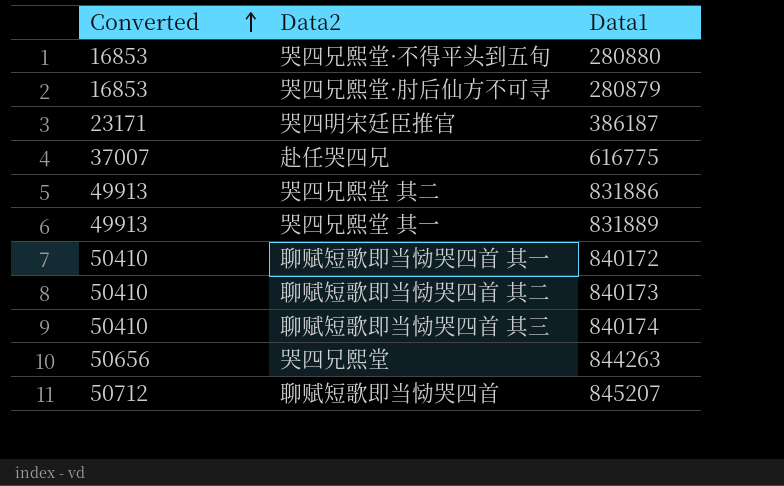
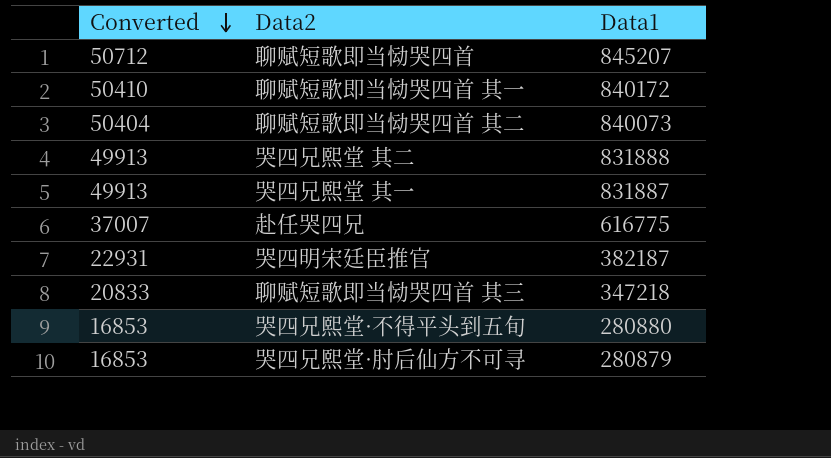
row order: Converted ascending -> Converted descending
row 哭四兄熙堂: 50656 | 844263 -> none
聊赋短歌即当恸哭四首 其二 | Converted: 50410 -> 50404
聊赋短歌即当恸哭四首 其二 | Data1: 840173 -> 840073
哭四兄熙堂 其二 | Data1: 831886 -> 831888
哭四兄熙堂 其一 | Data1: 831889 -> 831887
哭四明宋廷臣推官 | Converted: 23171 -> 22931
哭四明宋廷臣推官 | Data1: 386187 -> 382187
聊赋短歌即当恸哭四首 其三 | Converted: 50410 -> 20833
聊赋短歌即当恸哭四首 其三 | Data1: 840174 -> 347218

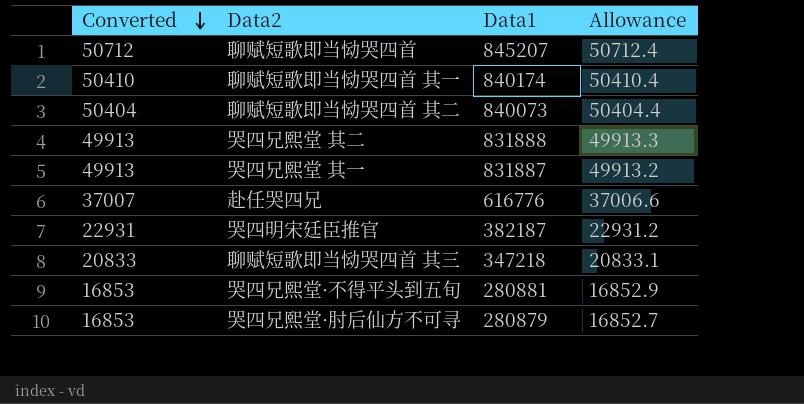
column Allowance | formula: none -> [Data1] * 0.06
聊赋短歌即当恸哭四首 其一 | Data1: 840172 -> 840174
赴任哭四兄 | Data1: 616775 -> 616776
哭四兄熙堂·不得平头到五旬 | Data1: 280880 -> 280881

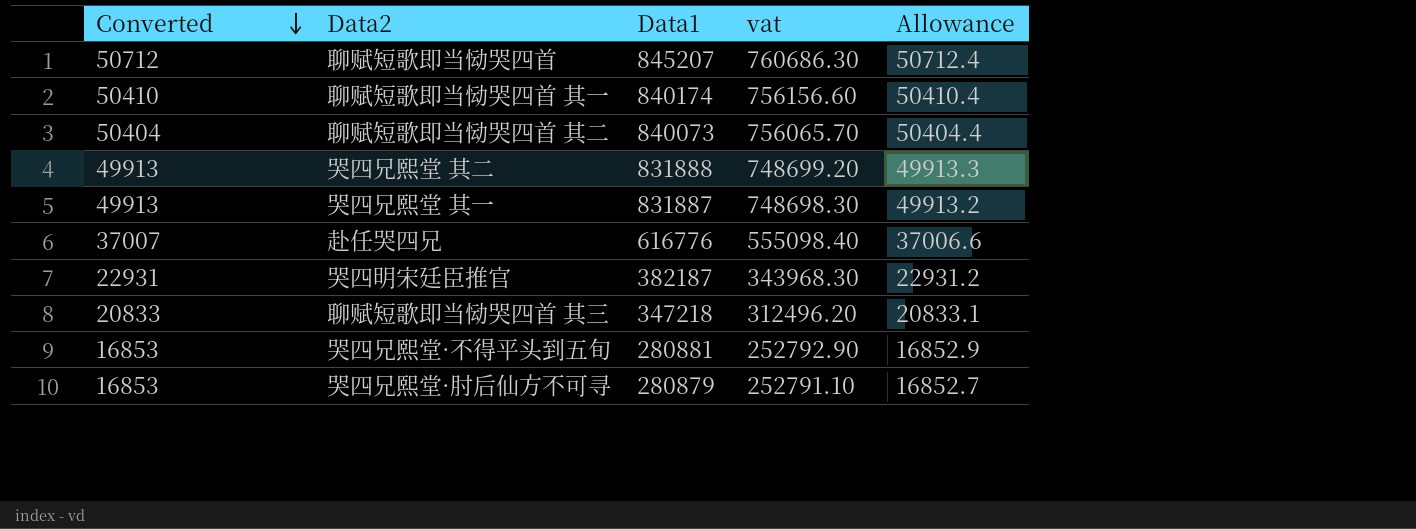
column vat | formula: none -> [Data1] * 0.9

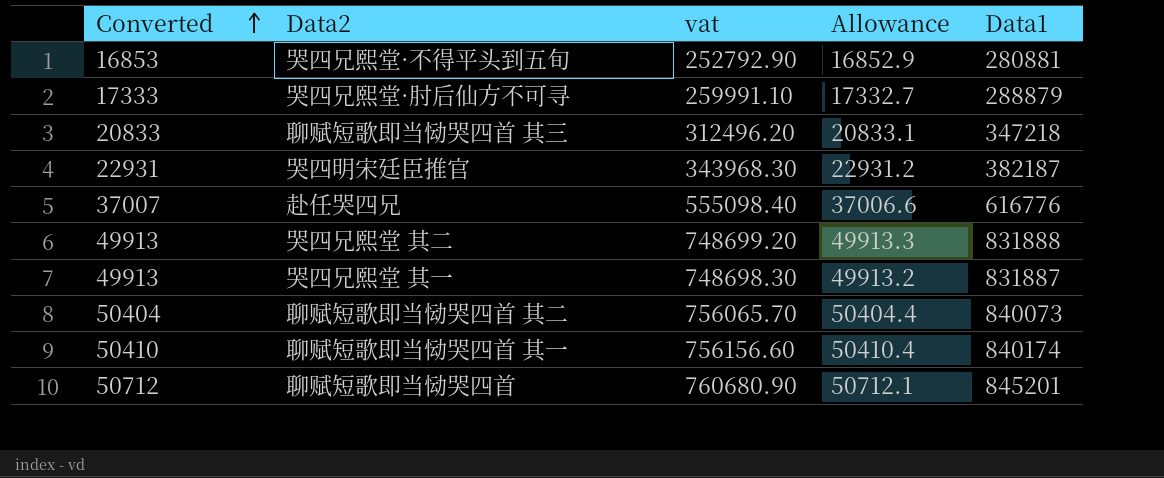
row order: Converted descending -> Converted ascending
column Data1 | position: 3 -> 5
哭四兄熙堂·肘后仙方不可寻 | Converted: 16853 -> 17333
哭四兄熙堂·肘后仙方不可寻 | vat: 252791.10 -> 259991.10
哭四兄熙堂·肘后仙方不可寻 | Allowance: 16852.7 -> 17332.7
哭四兄熙堂·肘后仙方不可寻 | Data1: 280879 -> 288879
聊赋短歌即当恸哭四首 | vat: 760686.30 -> 760680.90
聊赋短歌即当恸哭四首 | Allowance: 50712.4 -> 50712.1
聊赋短歌即当恸哭四首 | Data1: 845207 -> 845201

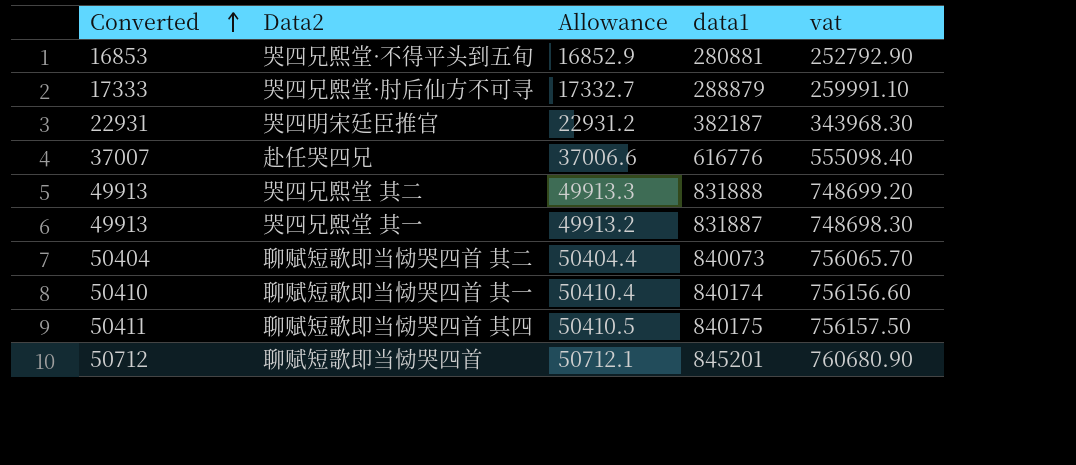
column name: Data1 -> data1
column vat | position: 3 -> 5
row 聊赋短歌即当恸哭四首 其三: 20833 | 312496.20 | 20833.1 | 347218 -> none
row 聊赋短歌即当恸哭四首 其四: none -> 50411 | 50410.5 | 840175 | 756157.50

